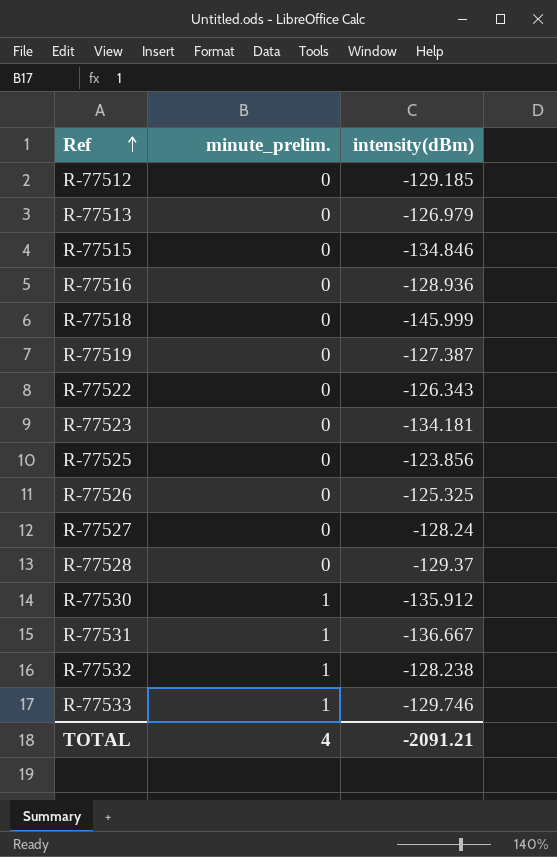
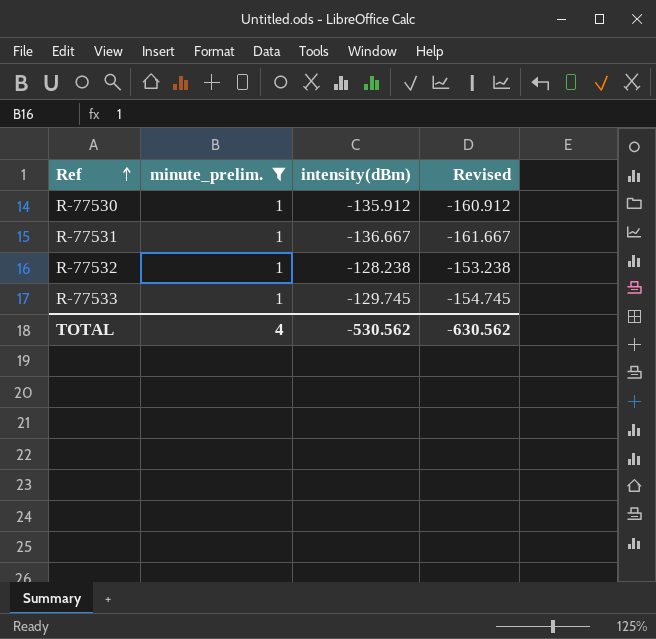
filter: none -> minute_prelim. = 1
column Revised | formula: none -> [intensity(dBm)] - 25
R-77533 | intensity(dBm): -129.746 -> -129.745
TOTAL | intensity(dBm): -2091.21 -> -530.562

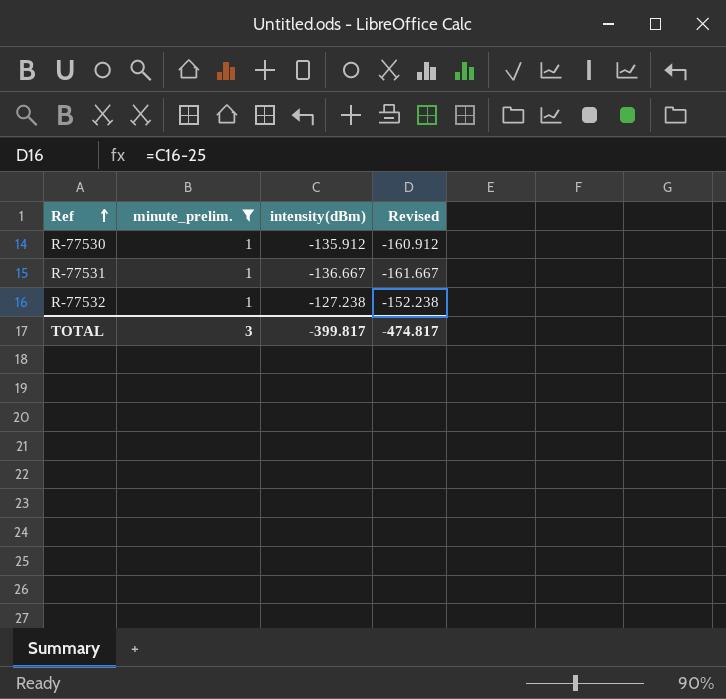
row R-77533: 1 | -129.745 | -154.745 -> none
R-77532 | intensity(dBm): -128.238 -> -127.238
R-77532 | Revised: -153.238 -> -152.238
TOTAL | minute_prelim.: 4 -> 3
TOTAL | intensity(dBm): -530.562 -> -399.817
TOTAL | Revised: -630.562 -> -474.817

